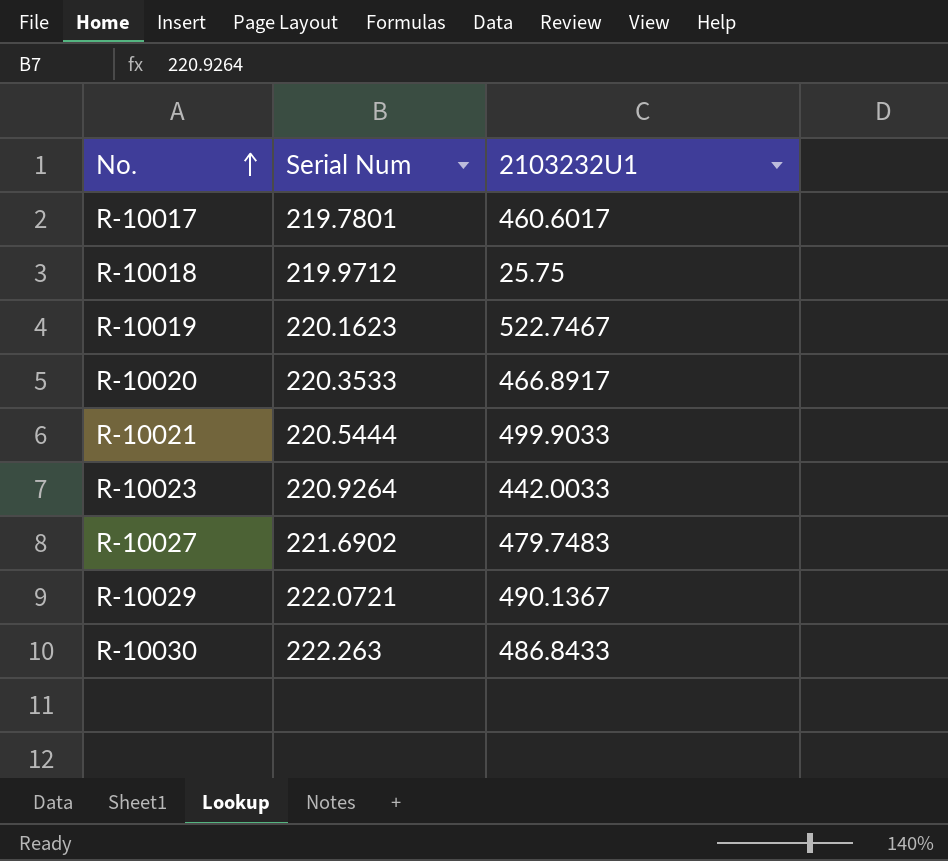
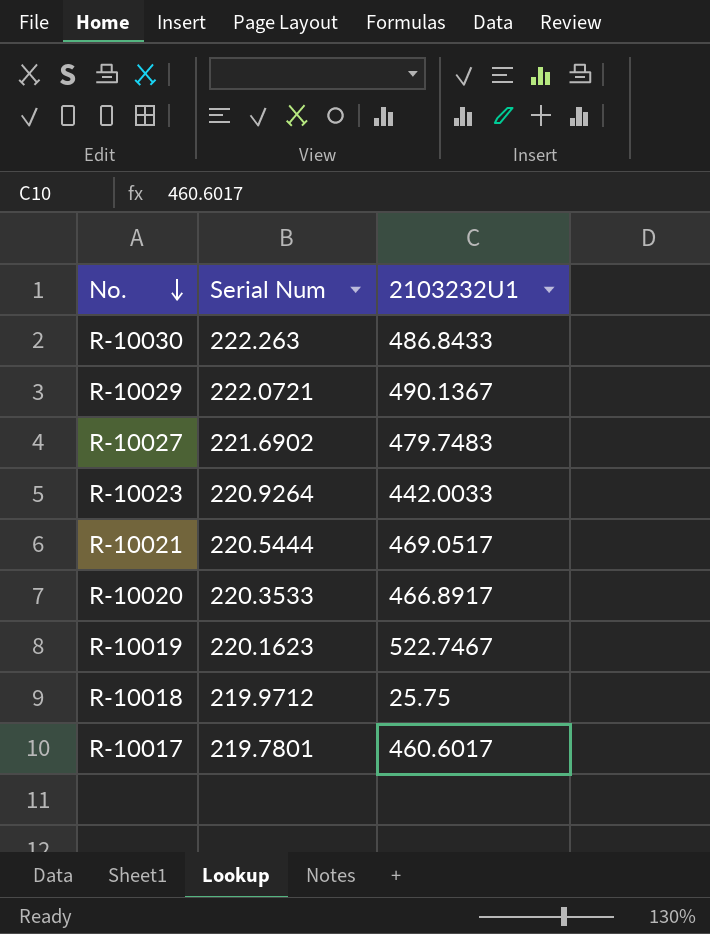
row order: No. ascending -> No. descending
R-10021 | 2103232U1: 499.9033 -> 469.0517

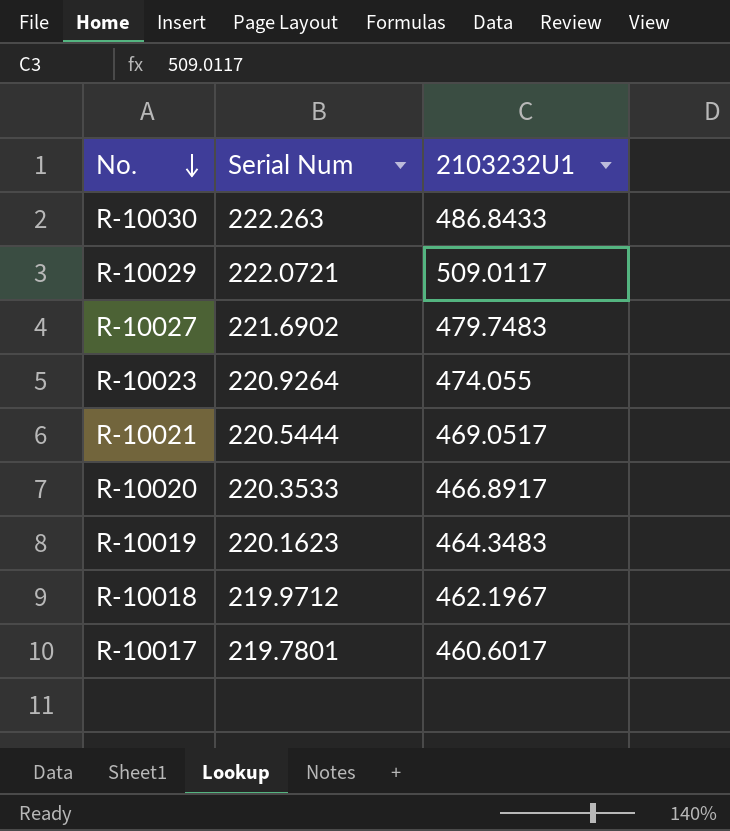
R-10029 | 2103232U1: 490.1367 -> 509.0117
R-10023 | 2103232U1: 442.0033 -> 474.055
R-10019 | 2103232U1: 522.7467 -> 464.3483
R-10018 | 2103232U1: 25.75 -> 462.1967

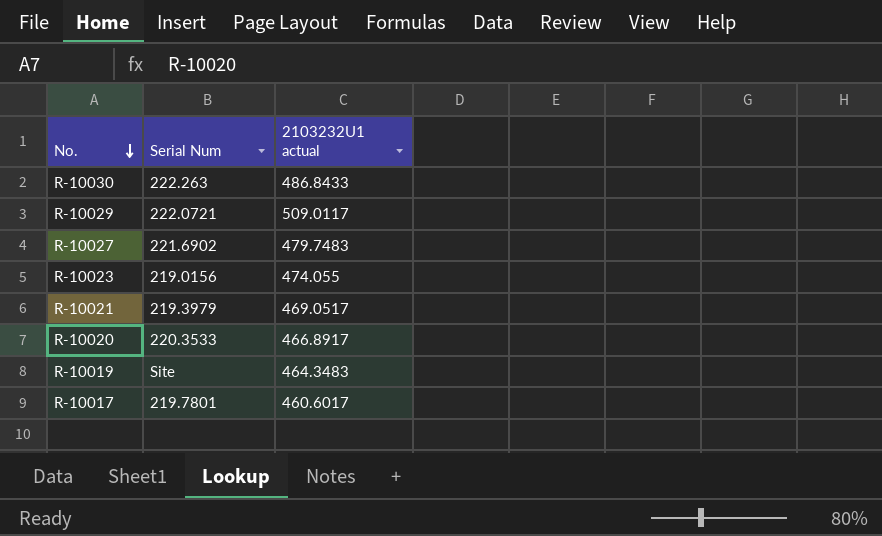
column name: 2103232U1 -> 2103232U1 actual
row R-10018: 219.9712 | 462.1967 -> none
R-10023 | Serial Num: 220.9264 -> 219.0156
R-10021 | Serial Num: 220.5444 -> 219.3979
R-10019 | Serial Num: 220.1623 -> Site

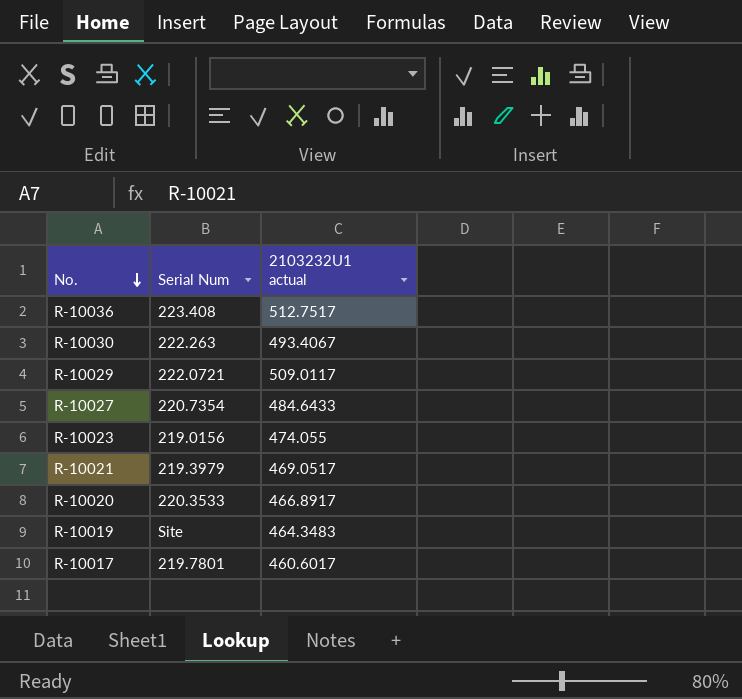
row R-10036: none -> 223.408 | 512.7517
R-10030 | 2103232U1 actual: 486.8433 -> 493.4067
R-10027 | Serial Num: 221.6902 -> 220.7354
R-10027 | 2103232U1 actual: 479.7483 -> 484.6433

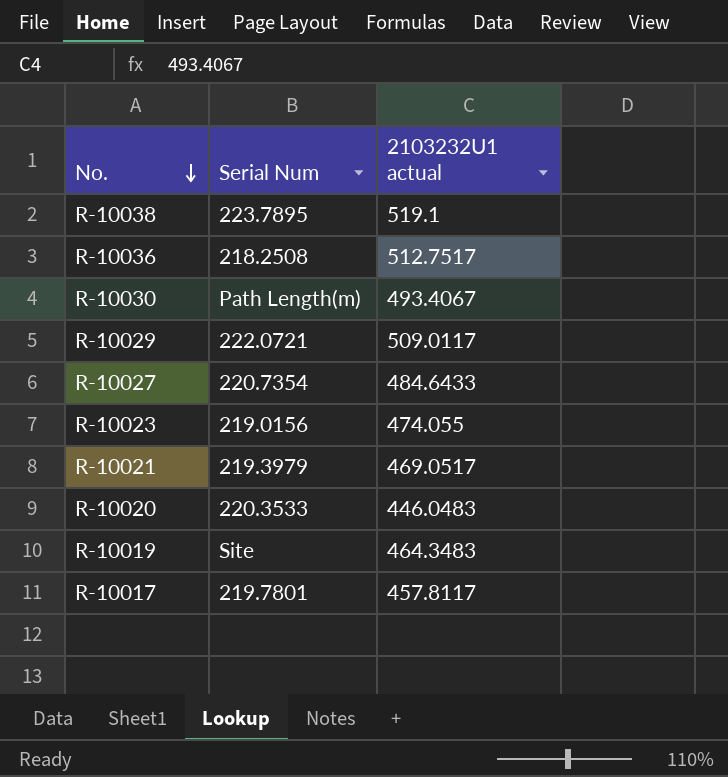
row R-10038: none -> 223.7895 | 519.1
R-10036 | Serial Num: 223.408 -> 218.2508
R-10030 | Serial Num: 222.263 -> Path Length(m)
R-10020 | 2103232U1 actual: 466.8917 -> 446.0483
R-10017 | 2103232U1 actual: 460.6017 -> 457.8117

